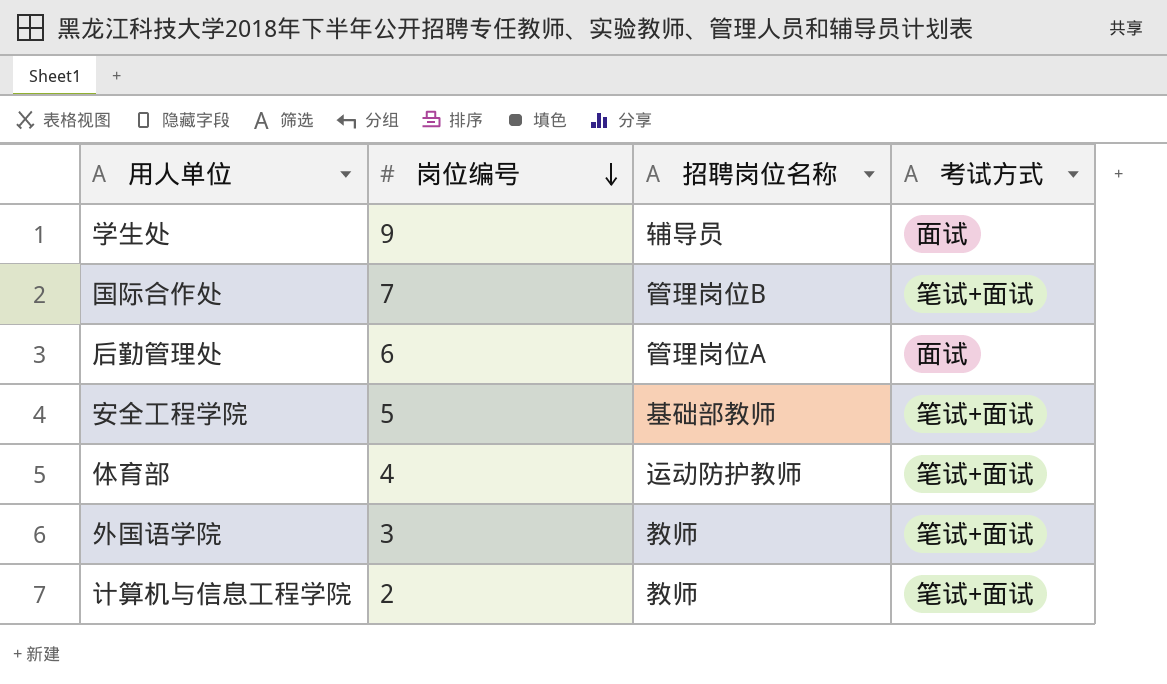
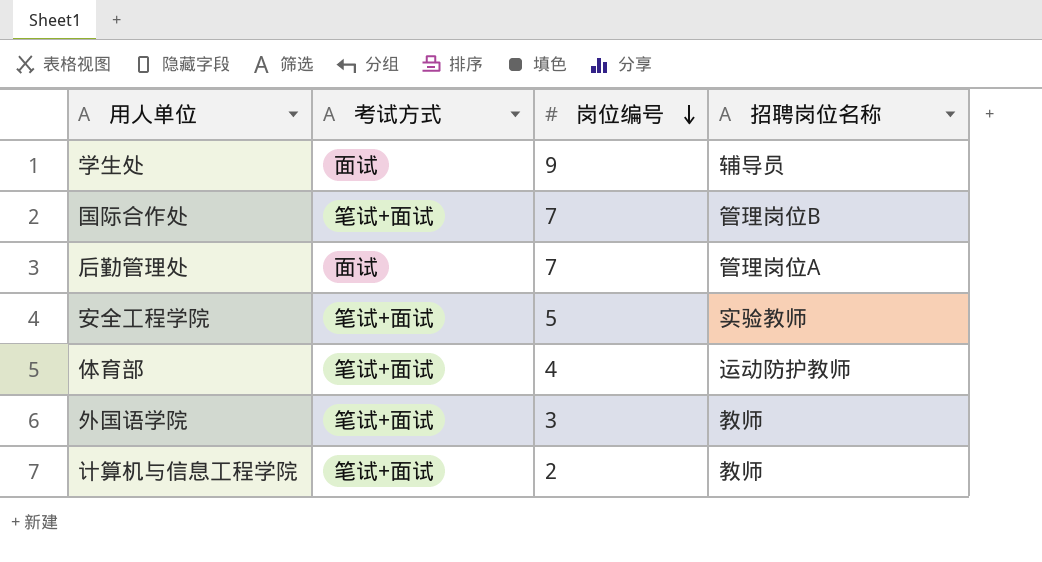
column 考试方式 | position: 4 -> 2
后勤管理处 | 岗位编号: 6 -> 7
安全工程学院 | 招聘岗位名称: 基础部教师 -> 实验教师

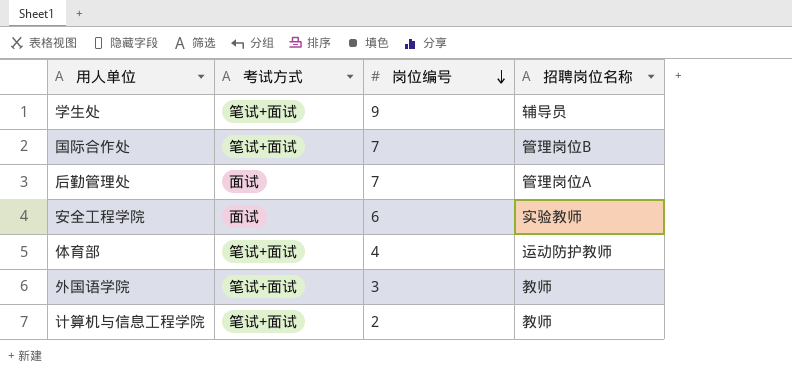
学生处 | 考试方式: 面试 -> 笔试+面试
安全工程学院 | 考试方式: 笔试+面试 -> 面试
安全工程学院 | 岗位编号: 5 -> 6

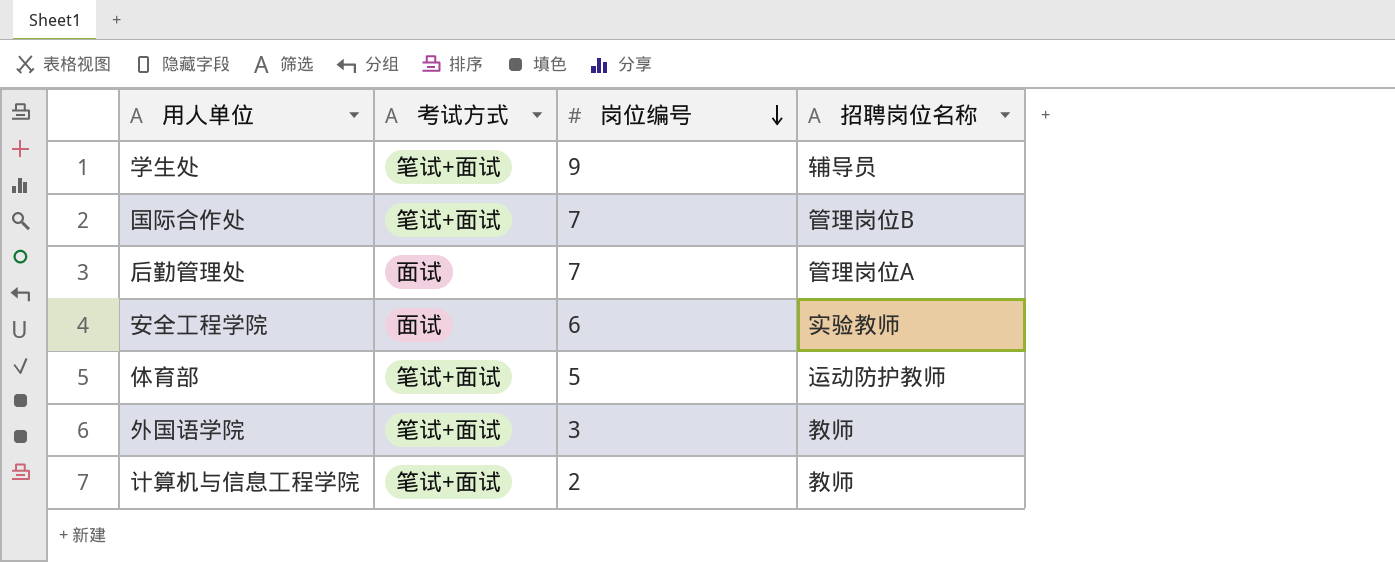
体育部 | 岗位编号: 4 -> 5

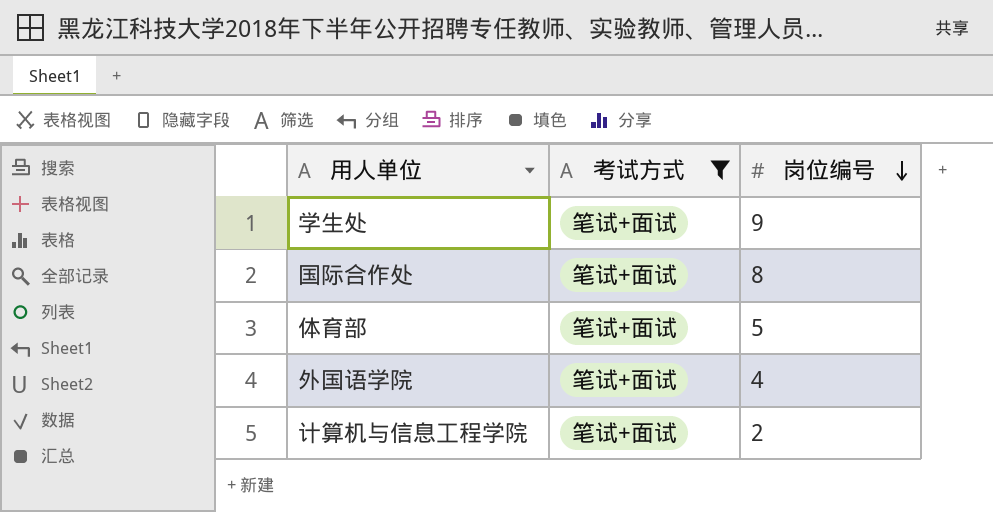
filter: none -> 考试方式 = 笔试+面试
column 招聘岗位名称 | position: 4 -> none
国际合作处 | 岗位编号: 7 -> 8
外国语学院 | 岗位编号: 3 -> 4

